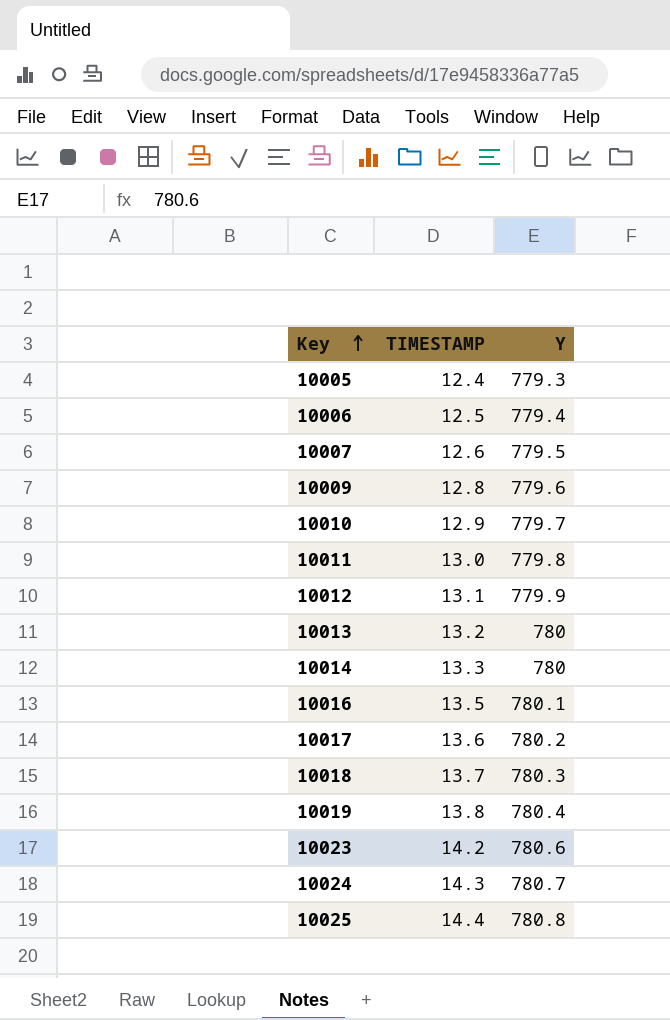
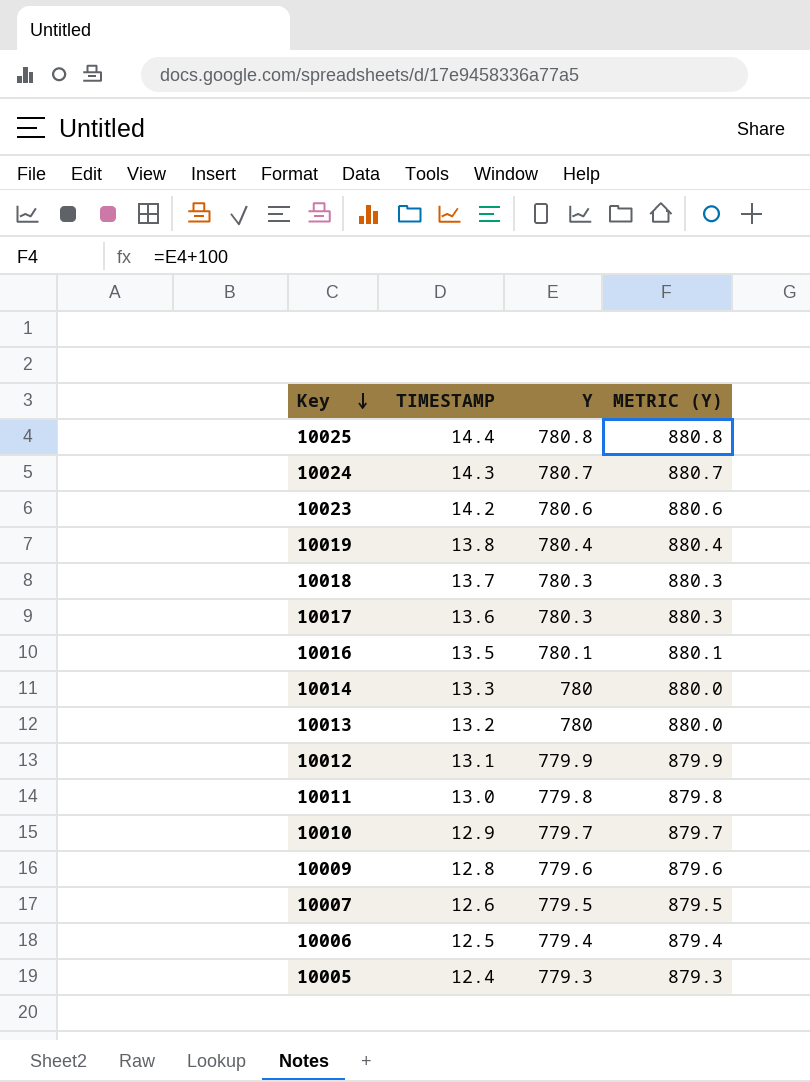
row order: Key ascending -> Key descending
column METRIC (Y) | formula: none -> [Y] + 100
10017 | Y: 780.2 -> 780.3

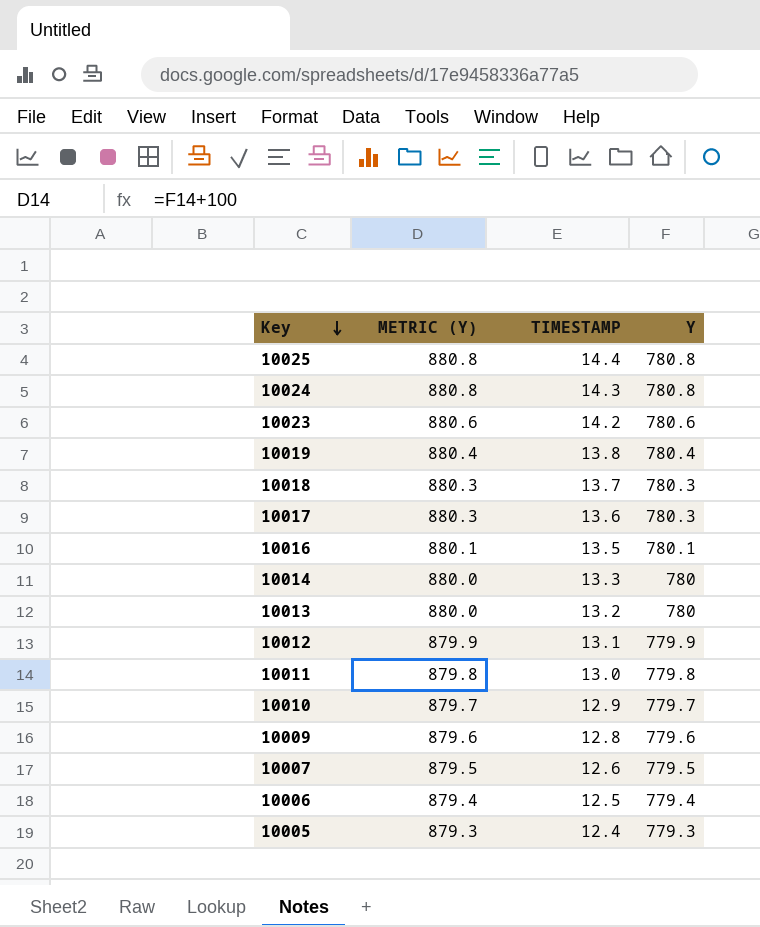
column METRIC (Y) | position: 4 -> 2
10024 | METRIC (Y): 880.7 -> 880.8
10024 | Y: 780.7 -> 780.8

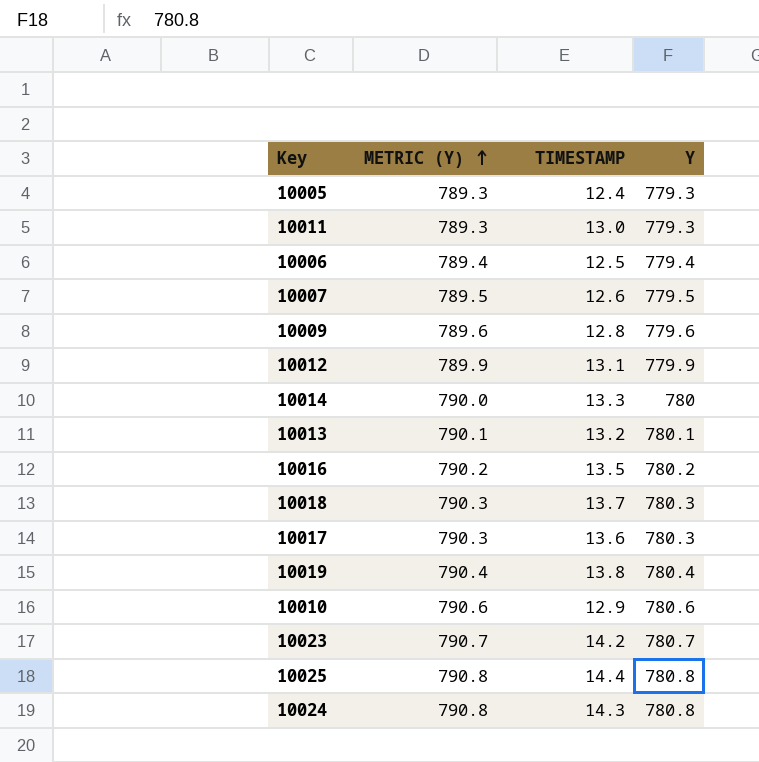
row order: Key descending -> METRIC (Y) ascending
column METRIC (Y) | formula: [Y] + 100 -> [Y] + 10
10011 | Y: 779.8 -> 779.3
10013 | Y: 780 -> 780.1
10016 | Y: 780.1 -> 780.2
10010 | Y: 779.7 -> 780.6
10023 | Y: 780.6 -> 780.7

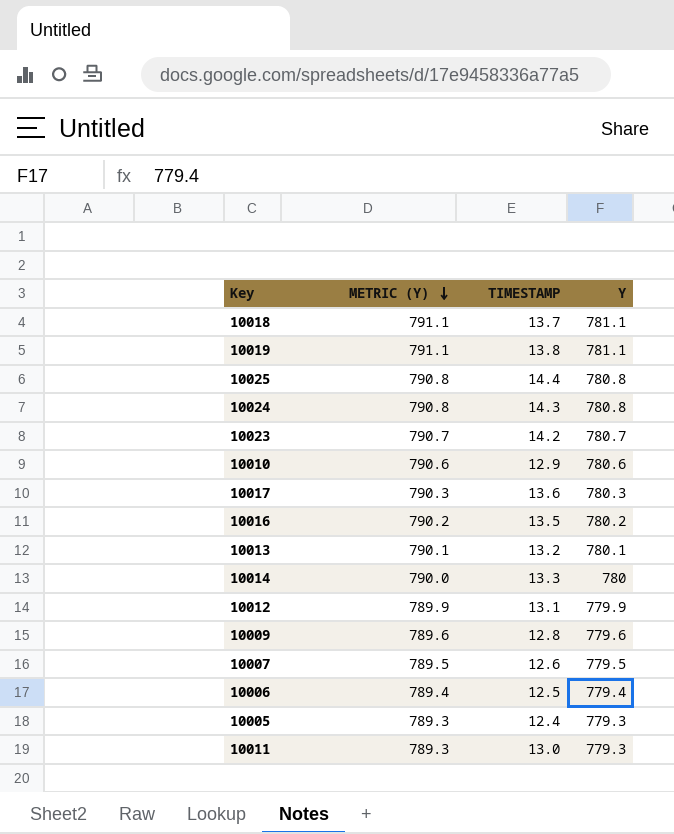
row order: METRIC (Y) ascending -> METRIC (Y) descending
10018 | METRIC (Y): 790.3 -> 791.1
10018 | Y: 780.3 -> 781.1
10019 | METRIC (Y): 790.4 -> 791.1
10019 | Y: 780.4 -> 781.1

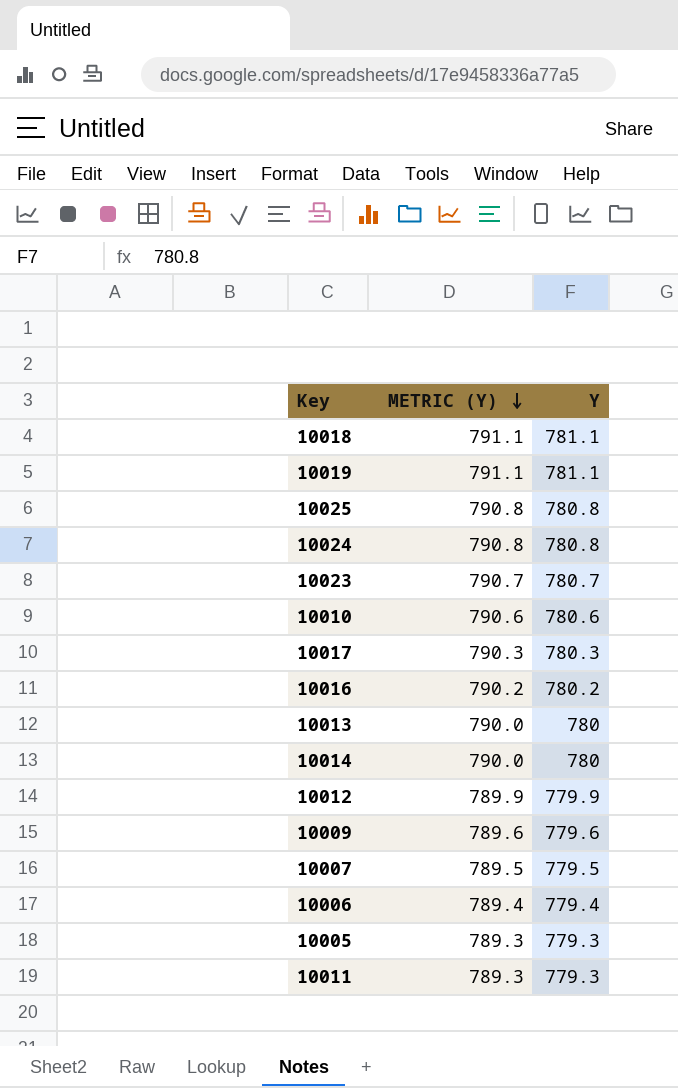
column TIMESTAMP | position: 3 -> none
10013 | METRIC (Y): 790.1 -> 790.0
10013 | Y: 780.1 -> 780

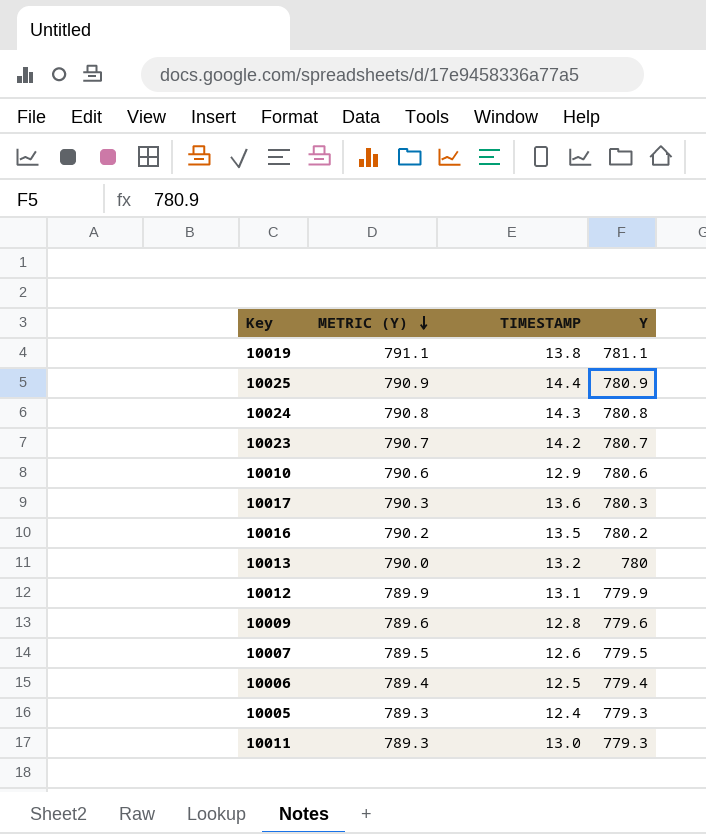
column TIMESTAMP | position: none -> 3
row 10018: 791.1 | 781.1 -> none
row 10014: 790.0 | 780 -> none
10025 | METRIC (Y): 790.8 -> 790.9
10025 | Y: 780.8 -> 780.9

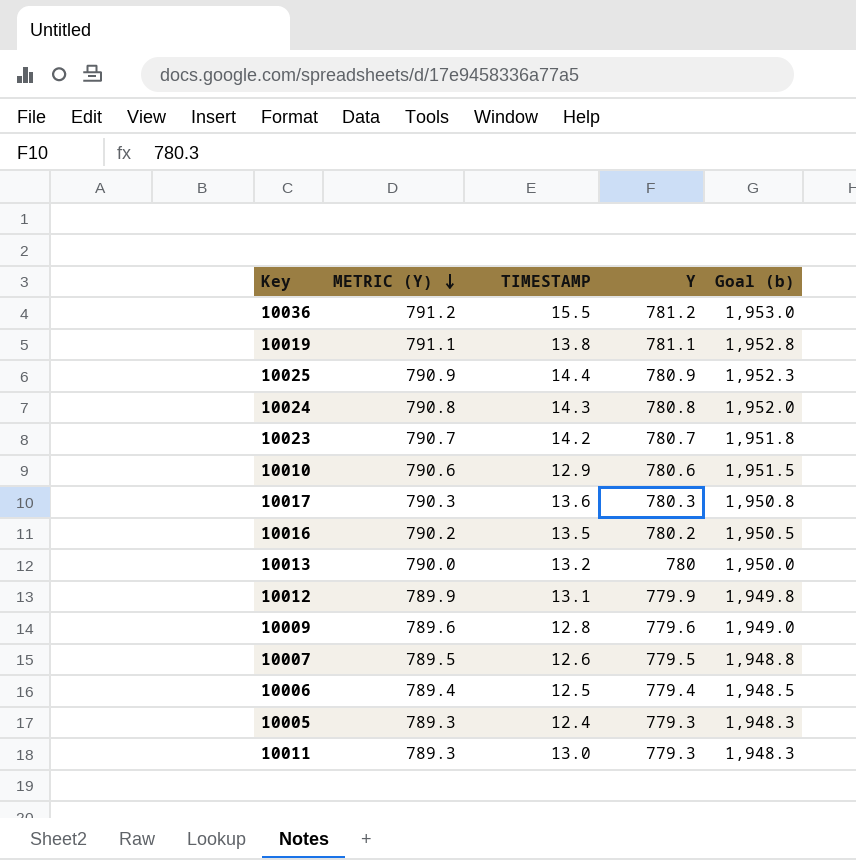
column Goal (b) | formula: none -> [Y] * 2.5
row 10036: none -> 791.2 | 15.5 | 781.2 | 1,953.0

